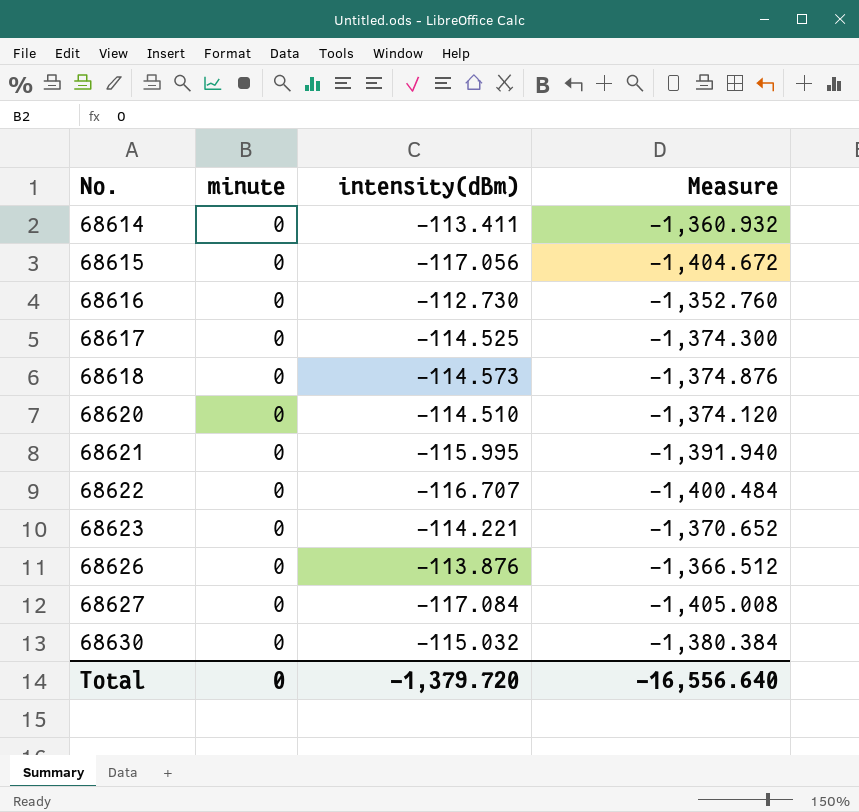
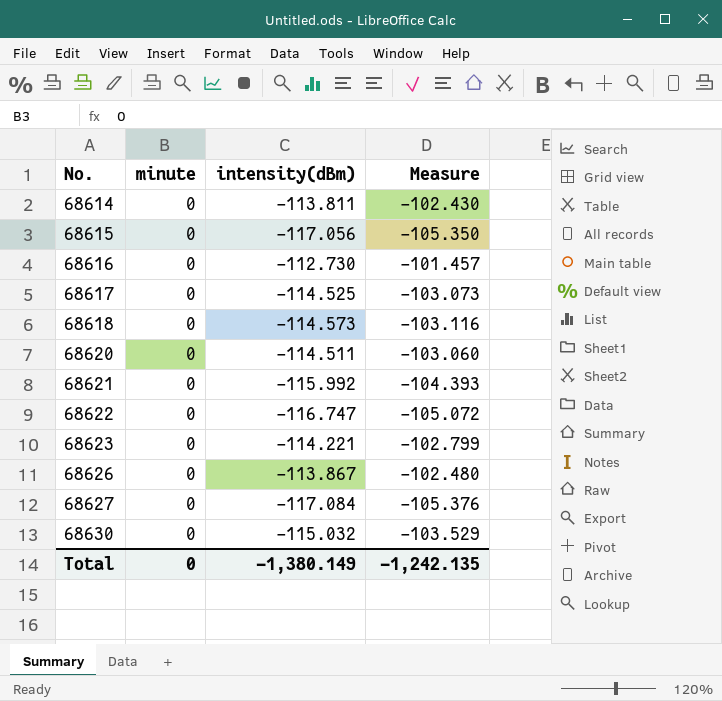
column Measure | formula: [intensity(dBm)] * 12 -> [intensity(dBm)] * 0.9
68614 | intensity(dBm): -113.411 -> -113.811
68620 | intensity(dBm): -114.510 -> -114.511
68621 | intensity(dBm): -115.995 -> -115.992
68622 | intensity(dBm): -116.707 -> -116.747
68626 | intensity(dBm): -113.876 -> -113.867
Total | intensity(dBm): -1,379.720 -> -1,380.149
Total | Measure: -16,556.640 -> -1,242.135

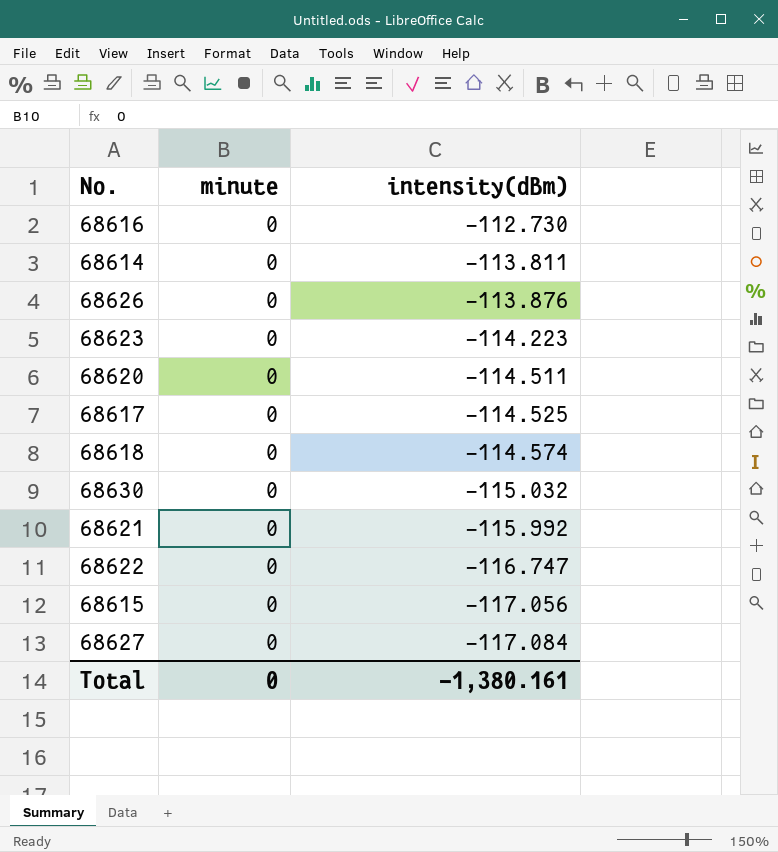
row order: No. ascending -> intensity(dBm) descending
column Measure | formula: [intensity(dBm)] * 0.9 -> none
68626 | intensity(dBm): -113.867 -> -113.876
68623 | intensity(dBm): -114.221 -> -114.223
68618 | intensity(dBm): -114.573 -> -114.574
Total | intensity(dBm): -1,380.149 -> -1,380.161

